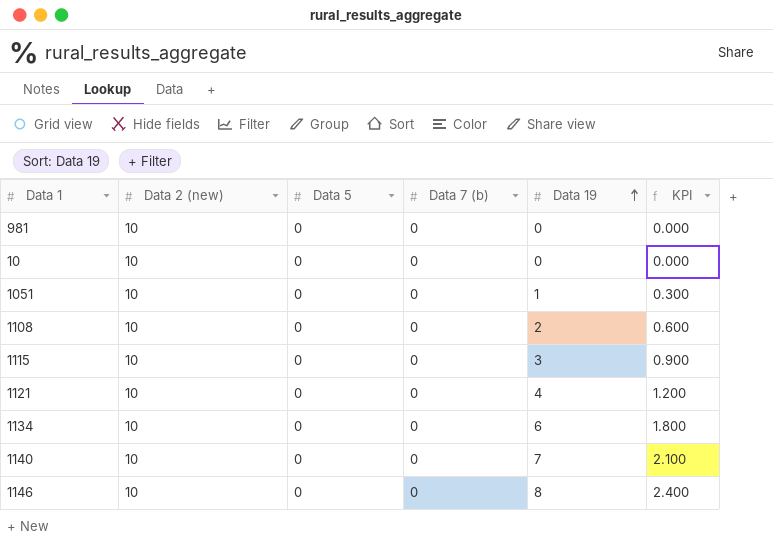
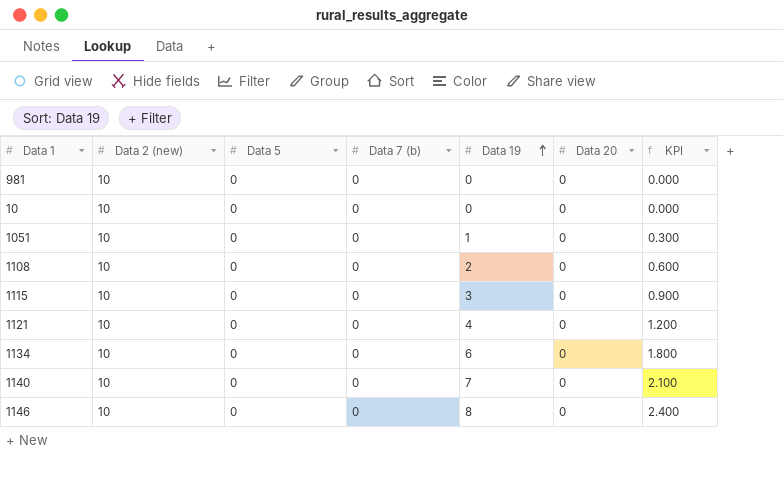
column Data 20 | position: none -> 6

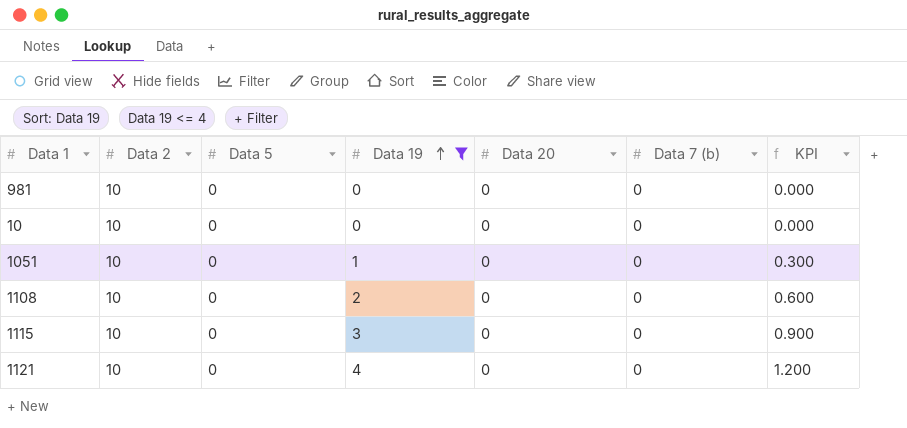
filter: none -> Data 19 <= 4
column name: Data 2 (new) -> Data 2
column Data 7 (b) | position: 4 -> 6

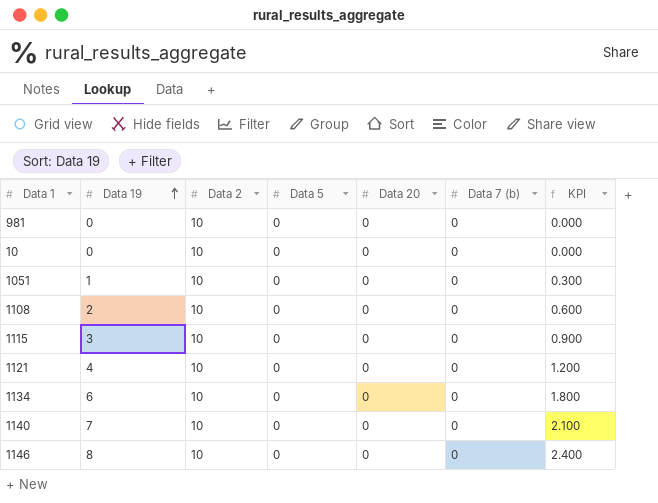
filter: Data 19 <= 4 -> none
column Data 19 | position: 4 -> 2

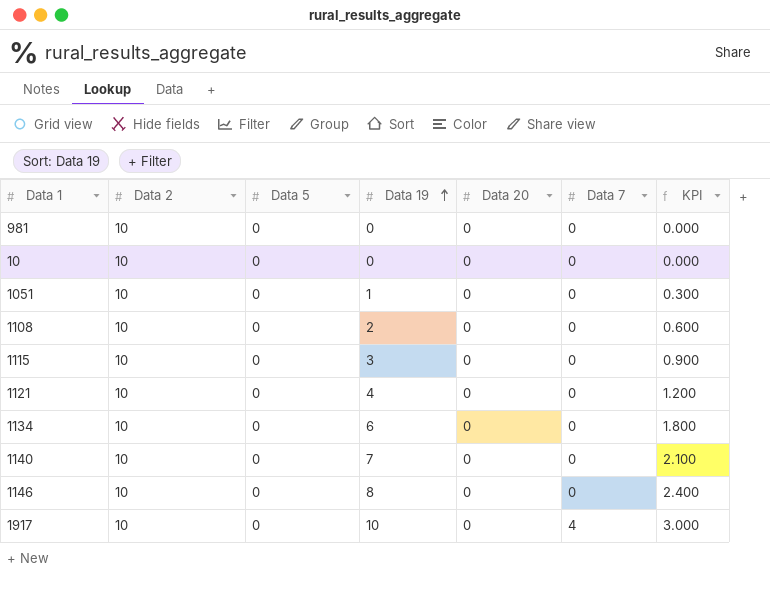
column Data 19 | position: 2 -> 4
column name: Data 7 (b) -> Data 7
row 1917: none -> 10 | 0 | 10 | 0 | 4 | 3.000

